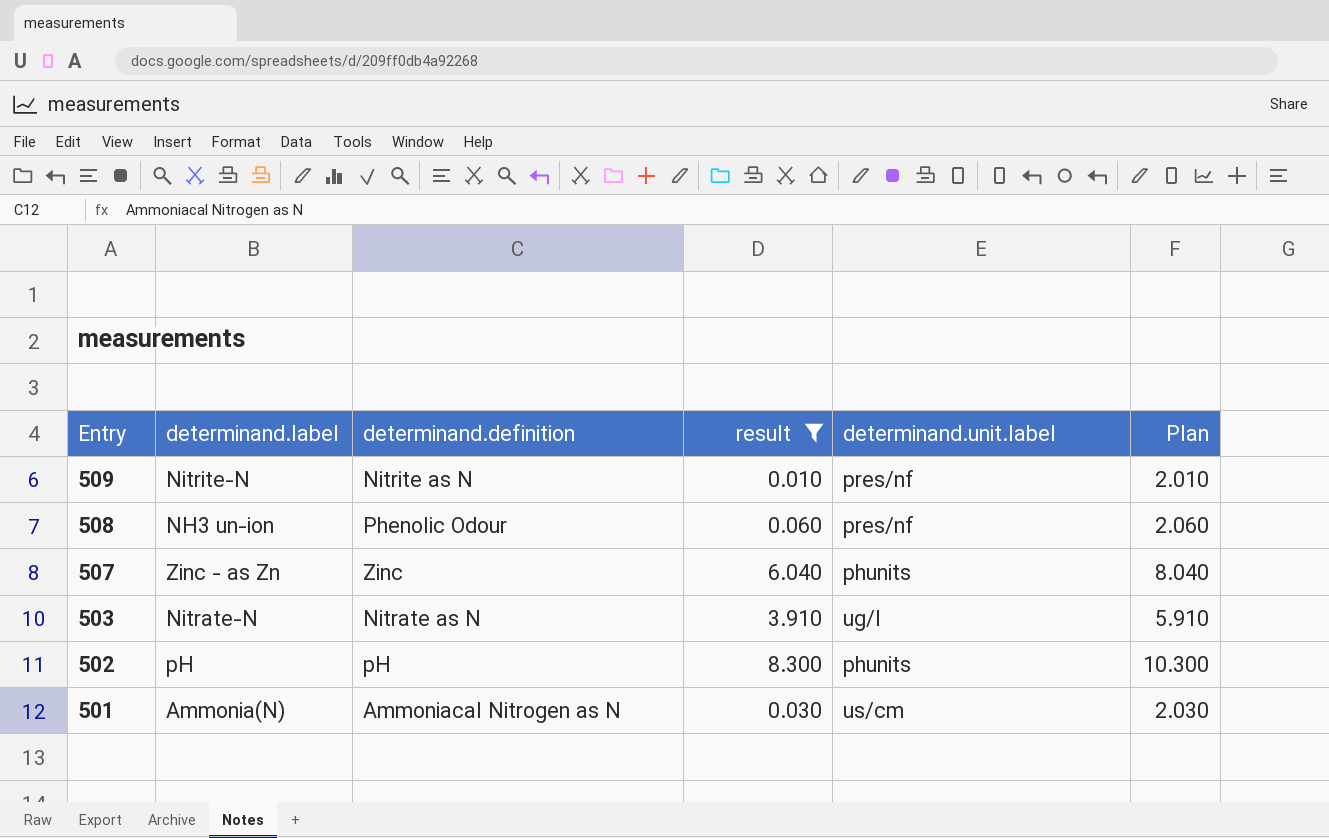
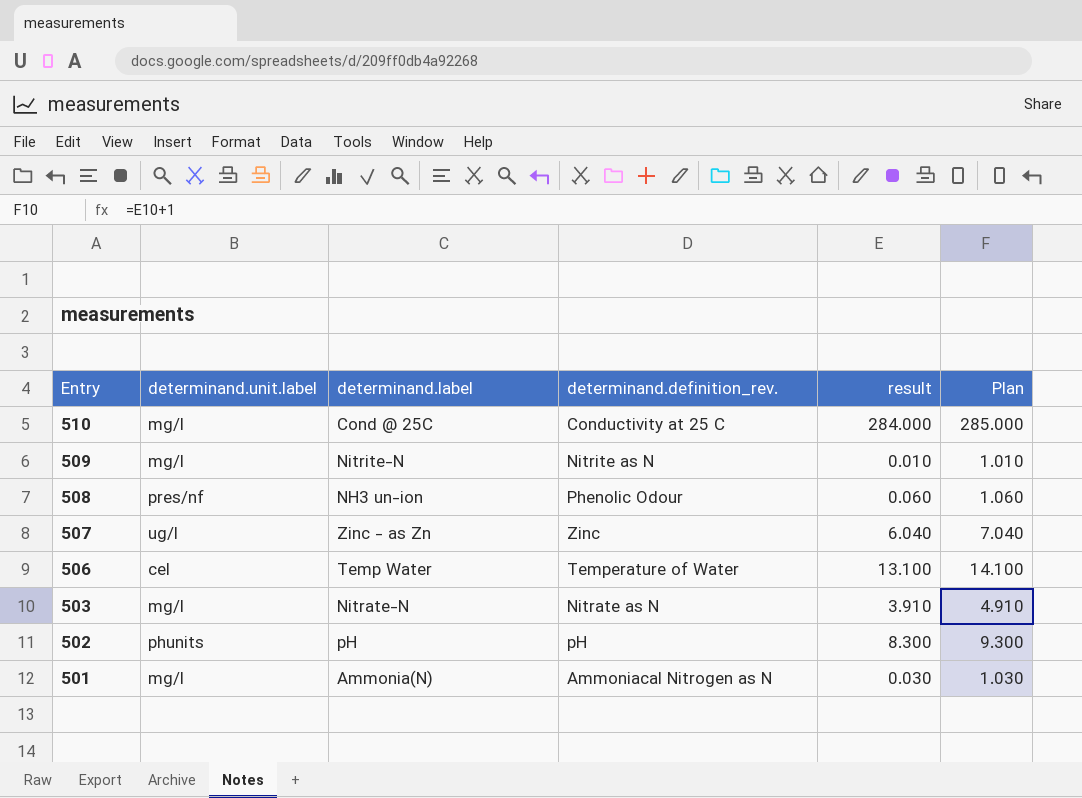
filter: result <= 8.300 -> none
column determinand.unit.label | position: 5 -> 2
column name: determinand.definition -> determinand.definition_rev.
column Plan | formula: [result] + 2 -> [result] + 1
509 | determinand.unit.label: pres/nf -> mg/l
507 | determinand.unit.label: phunits -> ug/l
503 | determinand.unit.label: ug/l -> mg/l
501 | determinand.unit.label: us/cm -> mg/l

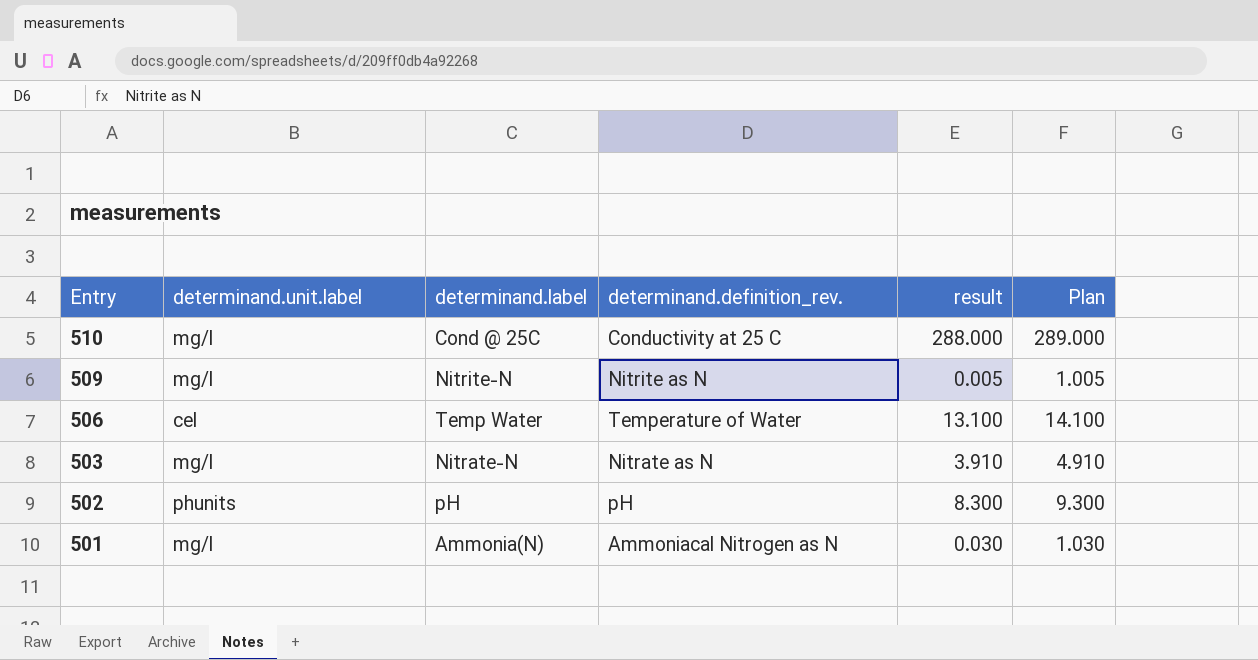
row 508: pres/nf | NH3 un-ion | Phenolic Odour | 0.060 | 1.060 -> none
row 507: ug/l | Zinc - as Zn | Zinc | 6.040 | 7.040 -> none
510 | result: 284.000 -> 288.000
510 | Plan: 285.000 -> 289.000
509 | result: 0.010 -> 0.005
509 | Plan: 1.010 -> 1.005

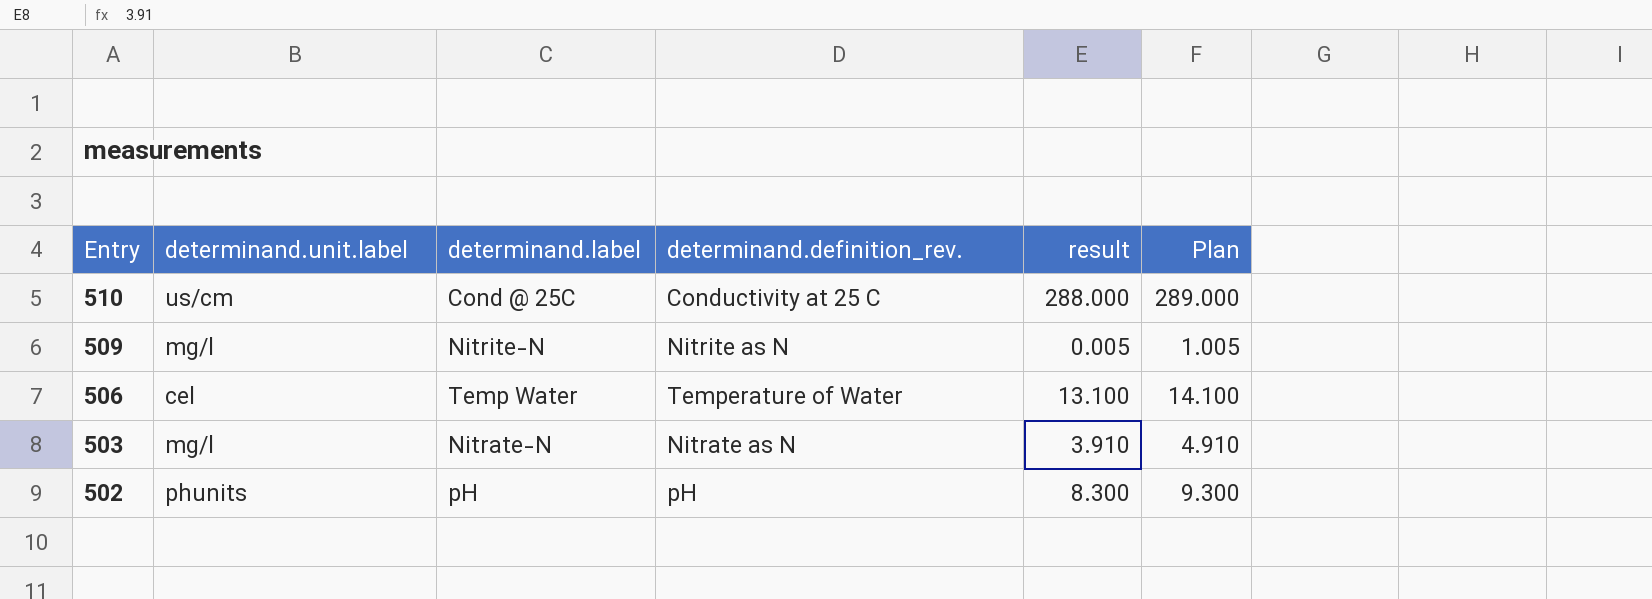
row 501: mg/l | Ammonia(N) | Ammoniacal Nitrogen as N | 0.030 | 1.030 -> none
510 | determinand.unit.label: mg/l -> us/cm

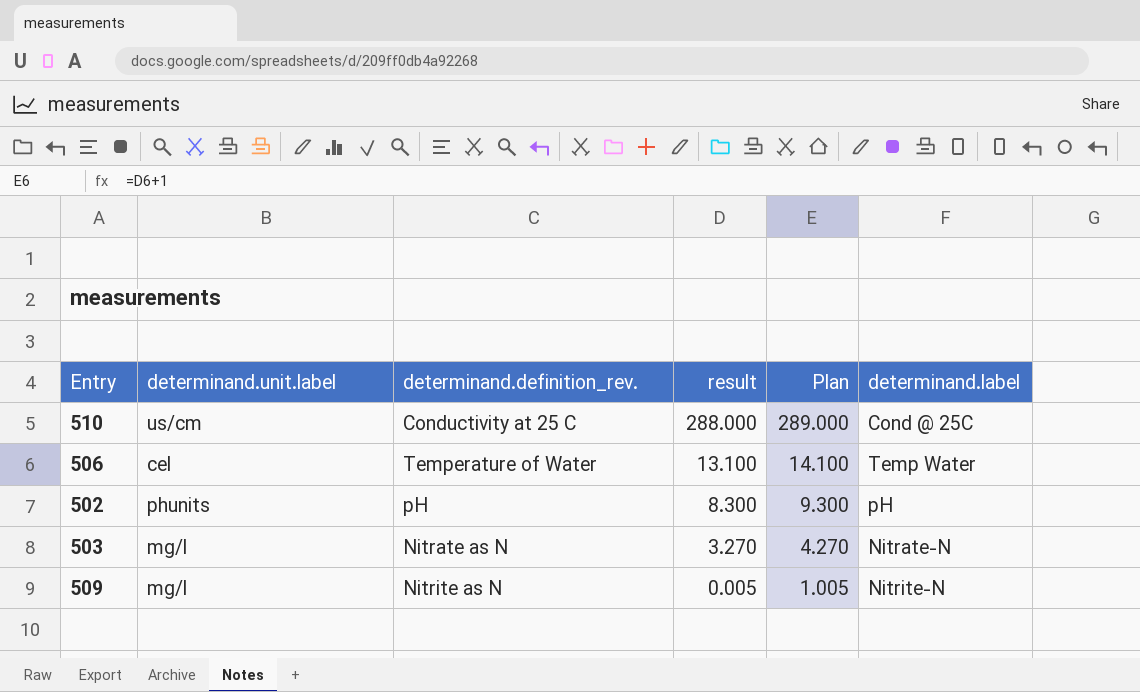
row order: Entry descending -> result descending
column determinand.label | position: 3 -> 6
503 | result: 3.910 -> 3.270
503 | Plan: 4.910 -> 4.270

